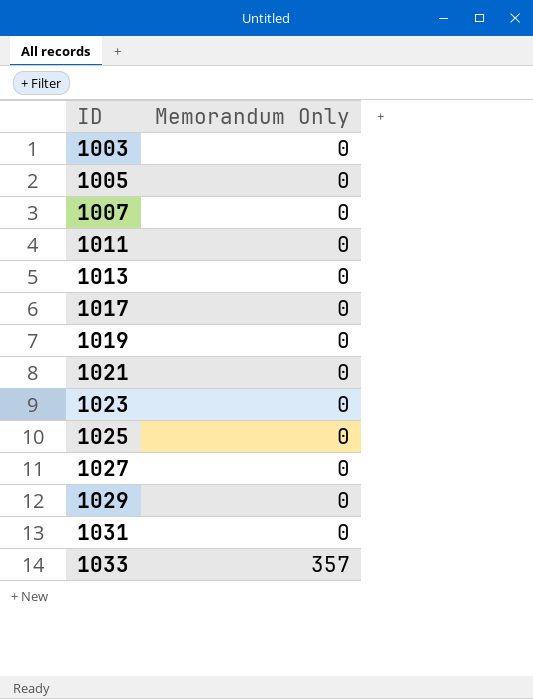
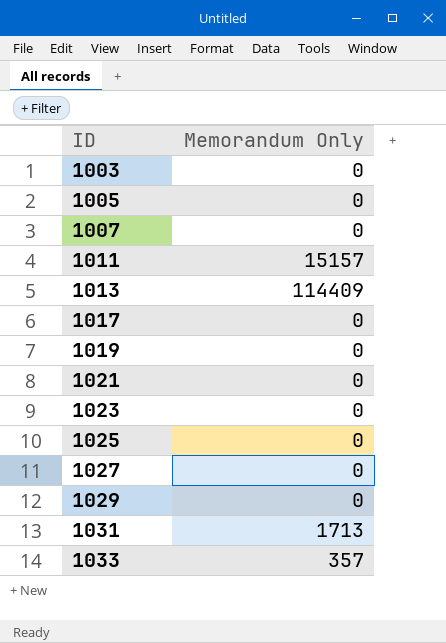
1011 | Memorandum Only: 0 -> 15157
1013 | Memorandum Only: 0 -> 114409
1031 | Memorandum Only: 0 -> 1713

